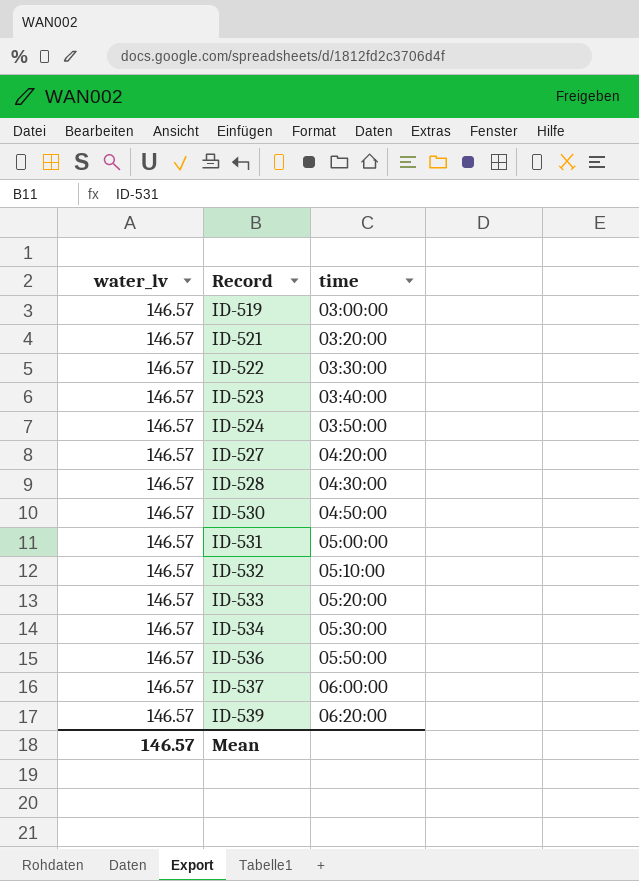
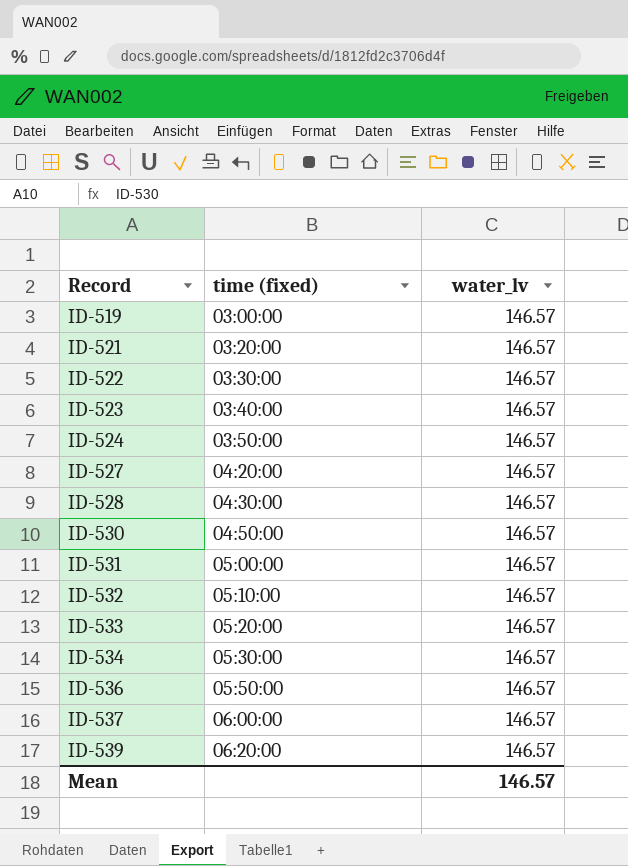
column name: time -> time (fixed)
column water_lv | position: 1 -> 3

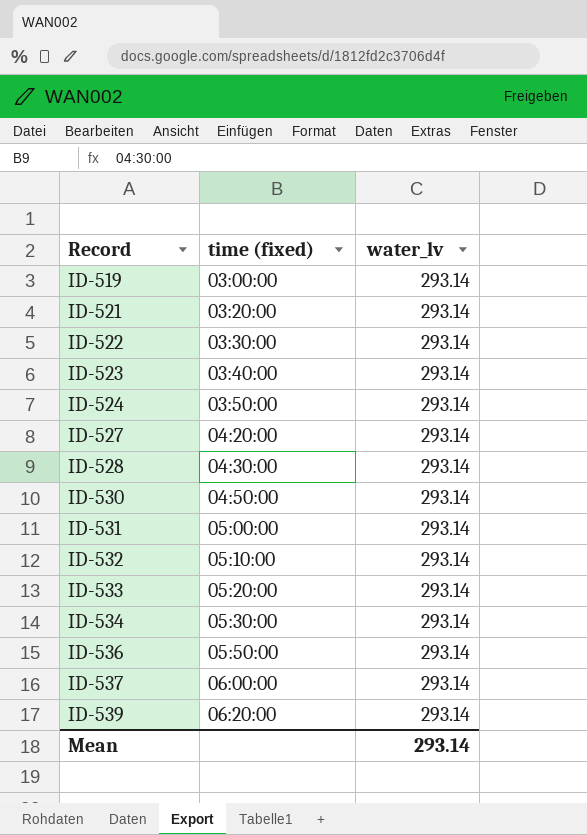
ID-519 | water_lv: 146.57 -> 293.14
ID-521 | water_lv: 146.57 -> 293.14
ID-522 | water_lv: 146.57 -> 293.14
ID-523 | water_lv: 146.57 -> 293.14
ID-524 | water_lv: 146.57 -> 293.14
ID-527 | water_lv: 146.57 -> 293.14
ID-528 | water_lv: 146.57 -> 293.14
ID-530 | water_lv: 146.57 -> 293.14
ID-531 | water_lv: 146.57 -> 293.14
ID-532 | water_lv: 146.57 -> 293.14
ID-533 | water_lv: 146.57 -> 293.14
ID-534 | water_lv: 146.57 -> 293.14
ID-536 | water_lv: 146.57 -> 293.14
ID-537 | water_lv: 146.57 -> 293.14
ID-539 | water_lv: 146.57 -> 293.14
Mean | water_lv: 146.57 -> 293.14

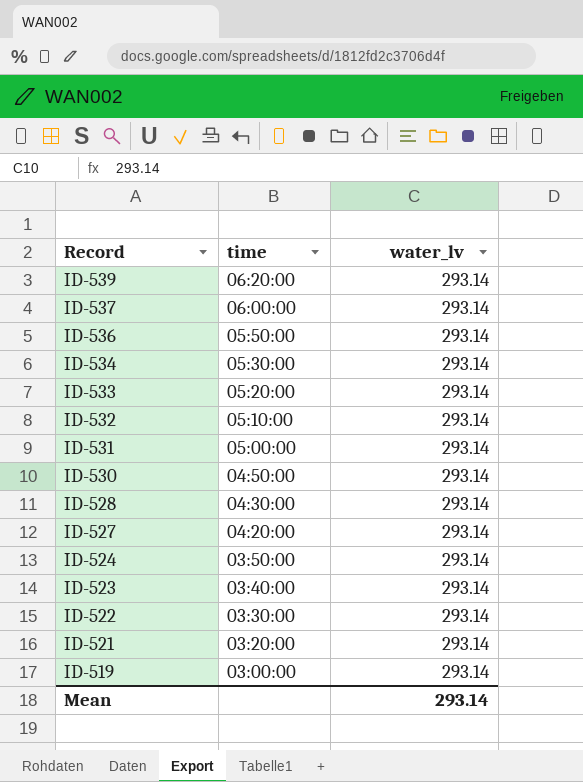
row order: Record ascending -> Record descending
column name: time (fixed) -> time

